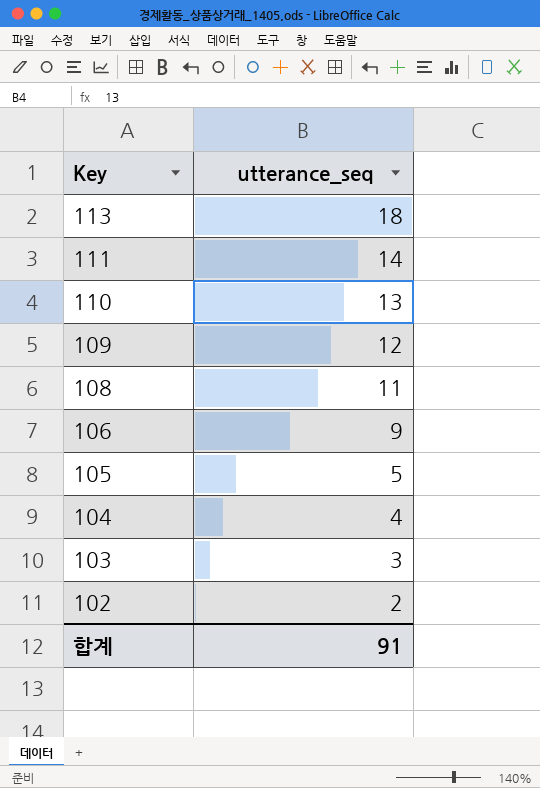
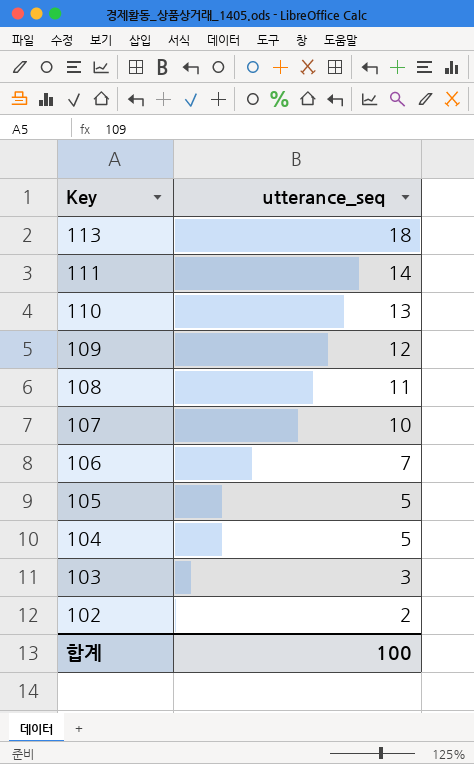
row 107: none -> 10
106 | utterance_seq: 9 -> 7
104 | utterance_seq: 4 -> 5
합계 | utterance_seq: 91 -> 100

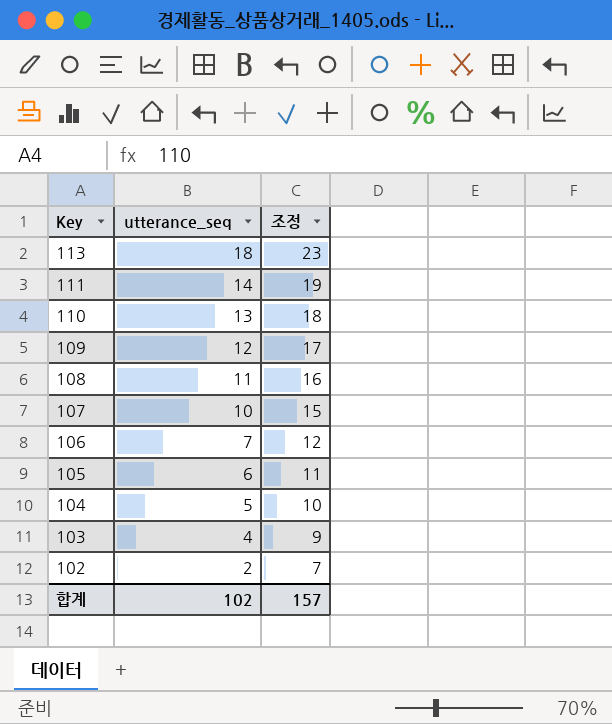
column 조정 | formula: none -> [utterance_seq] + 5
105 | utterance_seq: 5 -> 6
103 | utterance_seq: 3 -> 4
합계 | utterance_seq: 100 -> 102

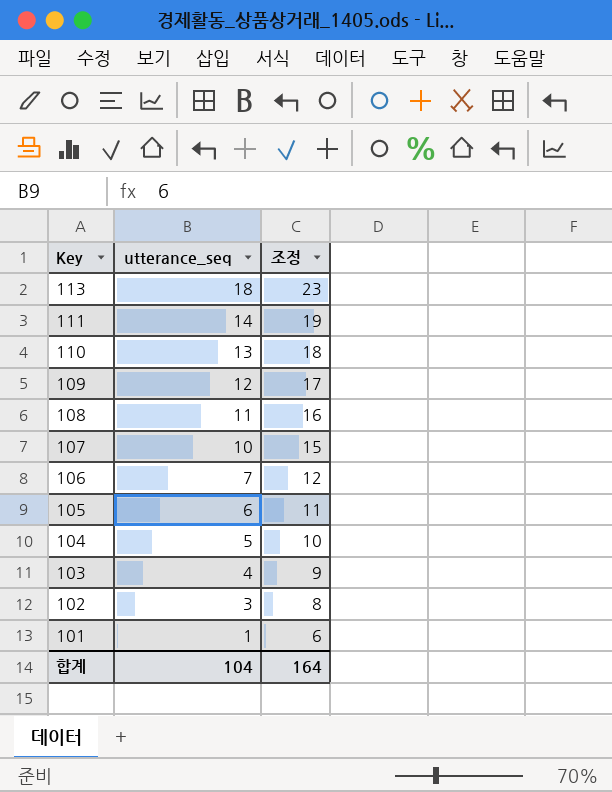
102 | utterance_seq: 2 -> 3
102 | 조정: 7 -> 8
row 101: none -> 1 | 6
합계 | utterance_seq: 102 -> 104
합계 | 조정: 157 -> 164

